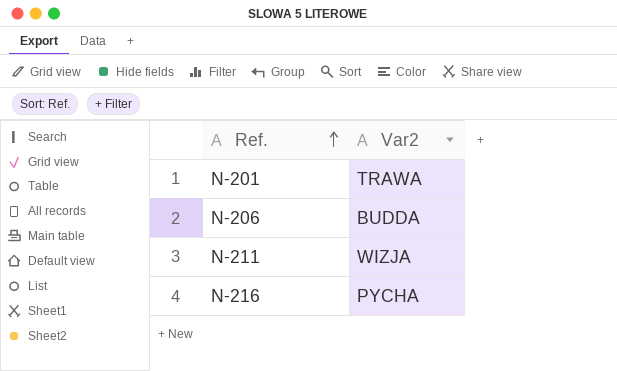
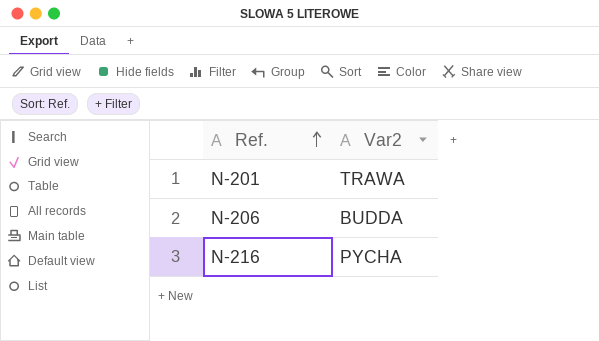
row N-211: WIZJA -> none

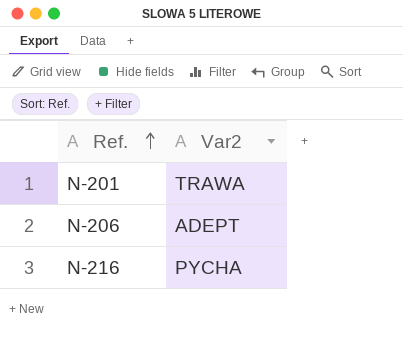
N-206 | Var2: BUDDA -> ADEPT

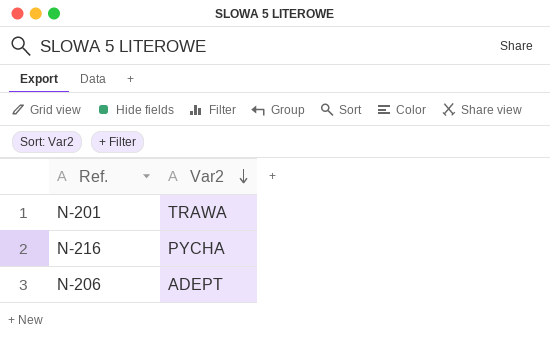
row order: Ref. ascending -> Var2 descending

